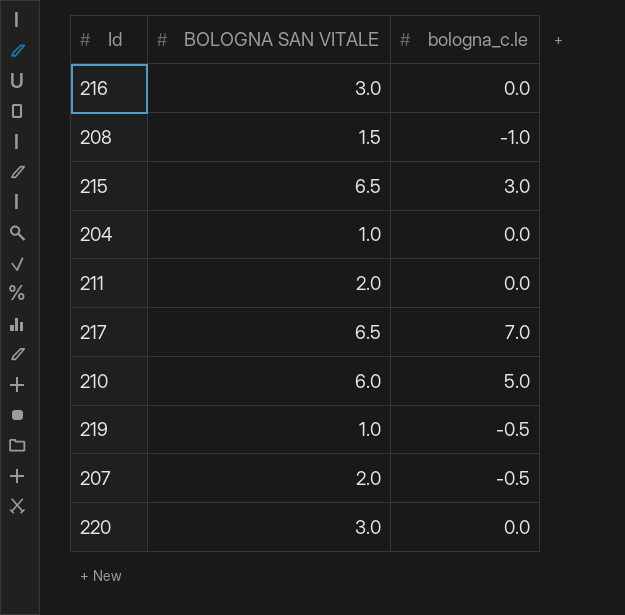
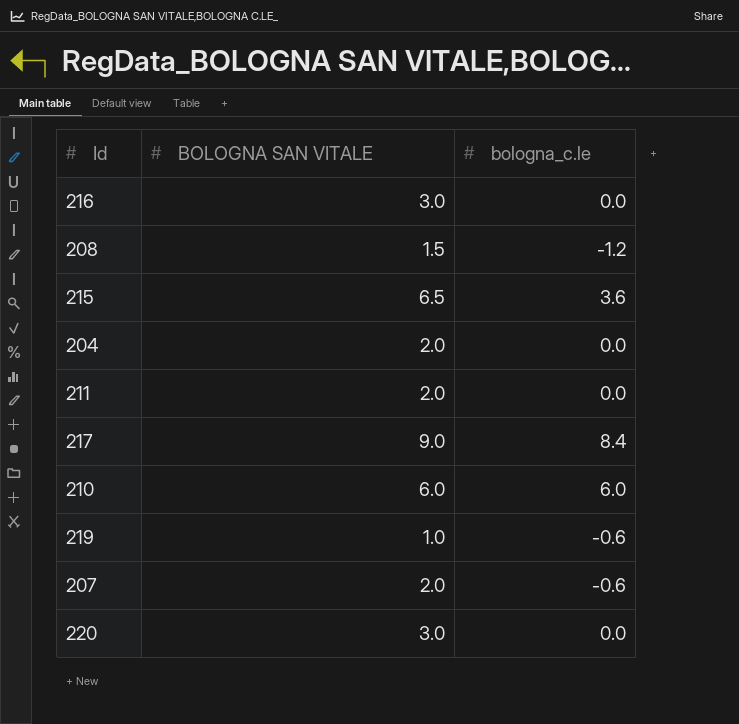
208 | bologna_c.le: -1.0 -> -1.2
215 | bologna_c.le: 3.0 -> 3.6
204 | BOLOGNA SAN VITALE: 1.0 -> 2.0
217 | BOLOGNA SAN VITALE: 6.5 -> 9.0
217 | bologna_c.le: 7.0 -> 8.4
210 | bologna_c.le: 5.0 -> 6.0
219 | bologna_c.le: -0.5 -> -0.6
207 | bologna_c.le: -0.5 -> -0.6

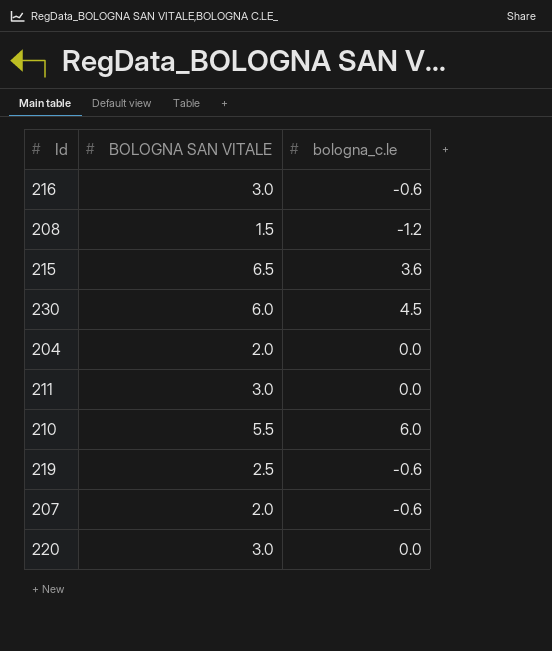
row 217: 9.0 | 8.4 -> none
216 | bologna_c.le: 0.0 -> -0.6
row 230: none -> 6.0 | 4.5
211 | BOLOGNA SAN VITALE: 2.0 -> 3.0
210 | BOLOGNA SAN VITALE: 6.0 -> 5.5
219 | BOLOGNA SAN VITALE: 1.0 -> 2.5

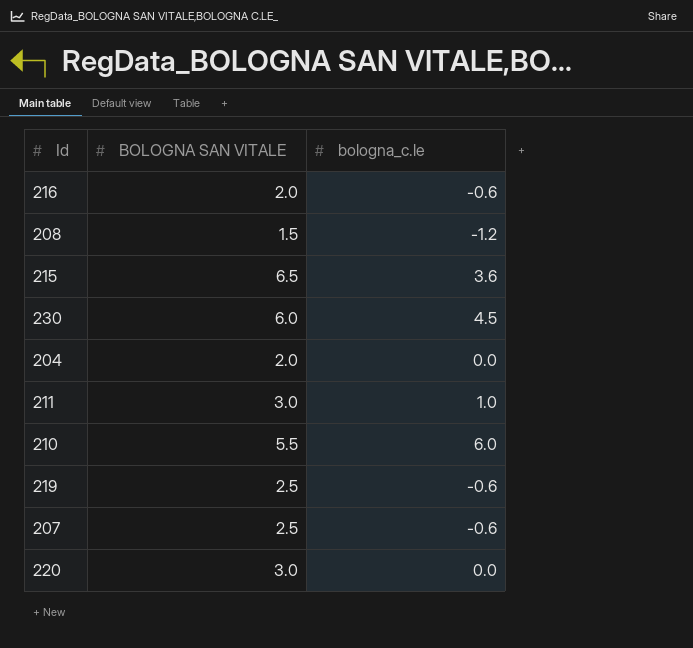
216 | BOLOGNA SAN VITALE: 3.0 -> 2.0
211 | bologna_c.le: 0.0 -> 1.0
207 | BOLOGNA SAN VITALE: 2.0 -> 2.5

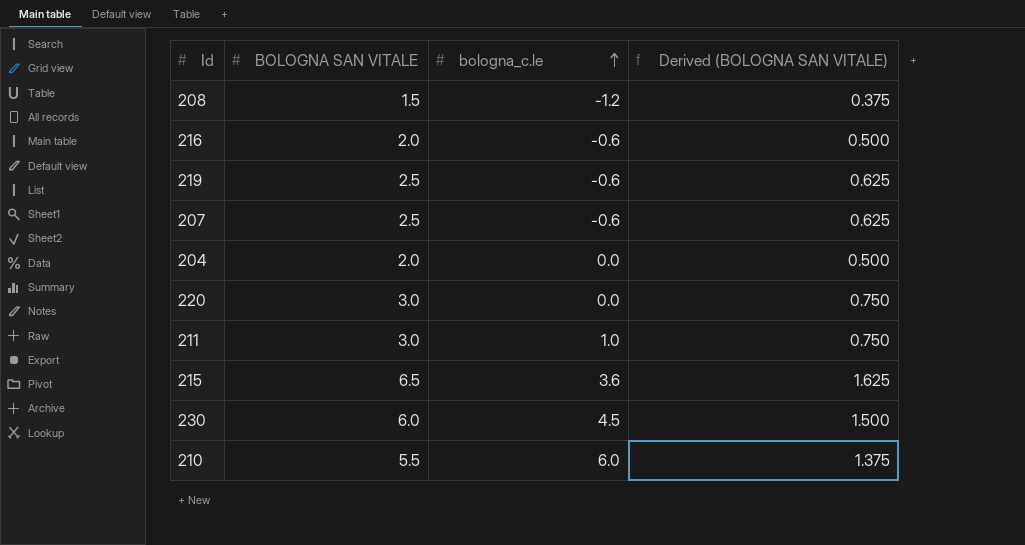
row order: none -> bologna_c.le ascending
column Derived (BOLOGNA SAN VITALE) | formula: none -> [BOLOGNA SAN VITALE] * 0.25

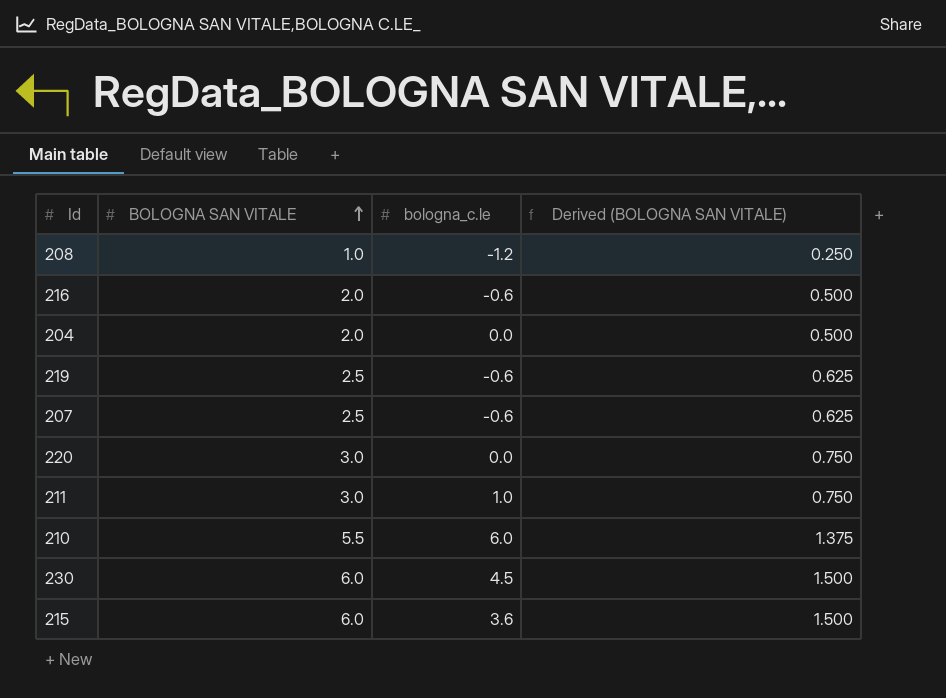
row order: bologna_c.le ascending -> BOLOGNA SAN VITALE ascending
208 | BOLOGNA SAN VITALE: 1.5 -> 1.0
208 | Derived (BOLOGNA SAN VITALE): 0.375 -> 0.250
215 | BOLOGNA SAN VITALE: 6.5 -> 6.0
215 | Derived (BOLOGNA SAN VITALE): 1.625 -> 1.500

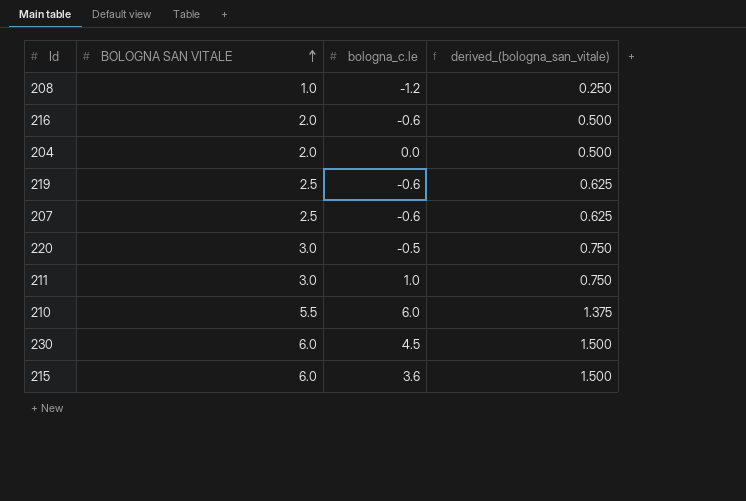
column name: Derived (BOLOGNA SAN VITALE) -> derived_(bologna_san_vitale)
220 | bologna_c.le: 0.0 -> -0.5

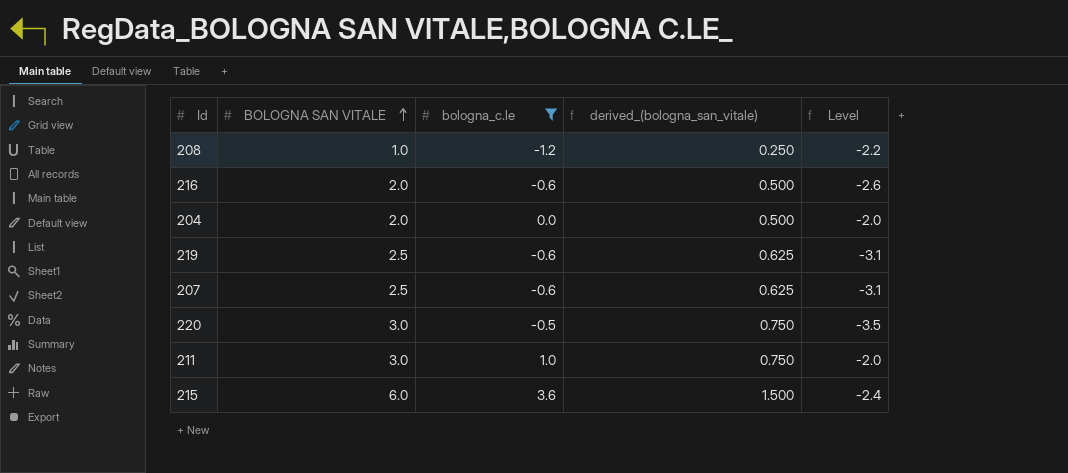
filter: none -> bologna_c.le <= 3.6
column Level | formula: none -> [bologna_c.le] - [BOLOGNA SAN VITALE]

